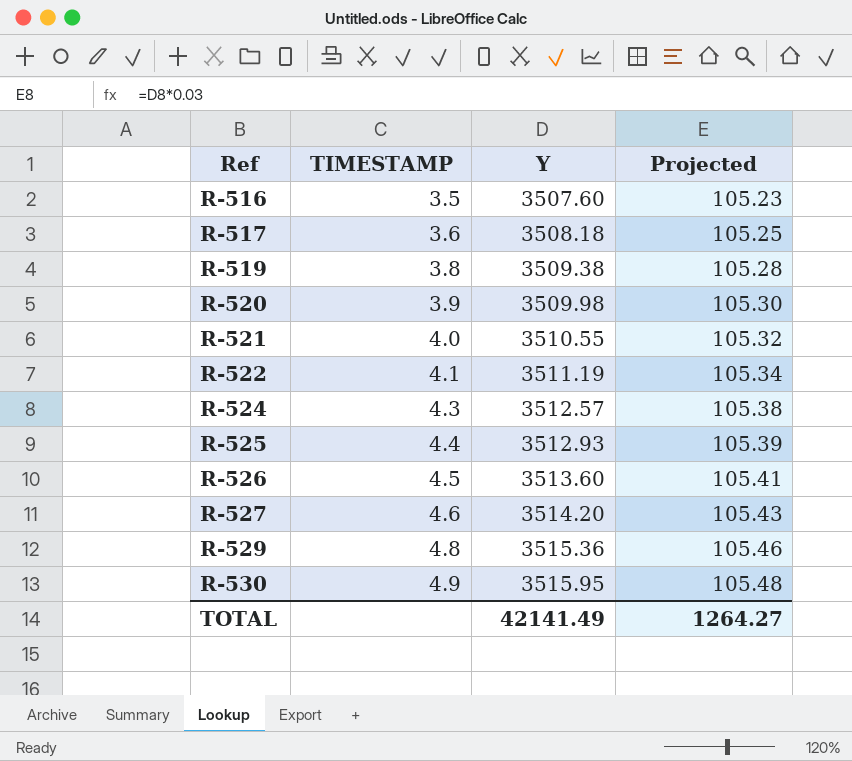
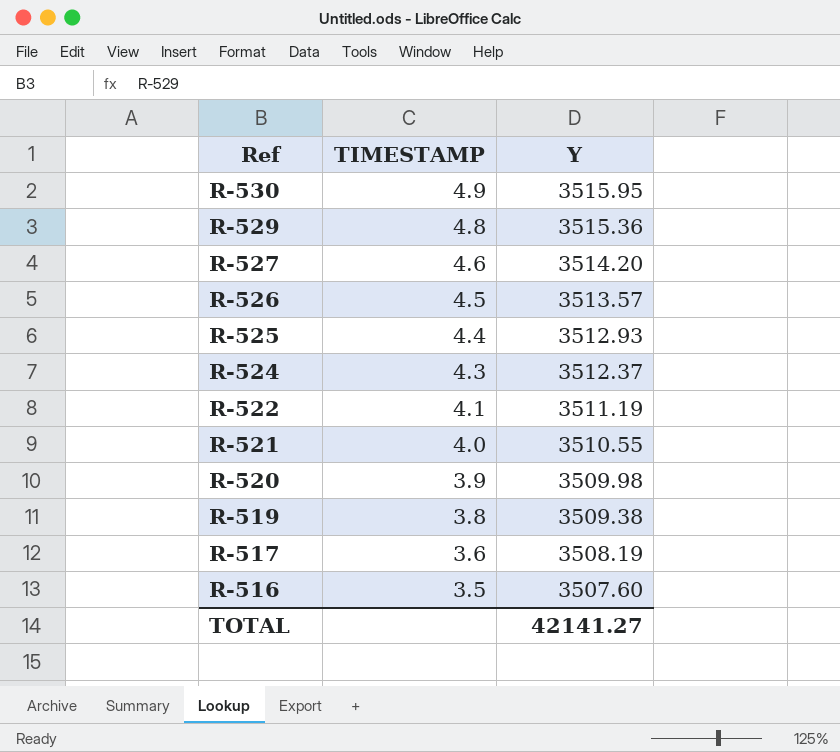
row order: Ref ascending -> Ref descending
column Projected | formula: [Y] * 0.03 -> none
R-526 | Y: 3513.60 -> 3513.57
R-524 | Y: 3512.57 -> 3512.37
R-517 | Y: 3508.18 -> 3508.19
TOTAL | Y: 42141.49 -> 42141.27

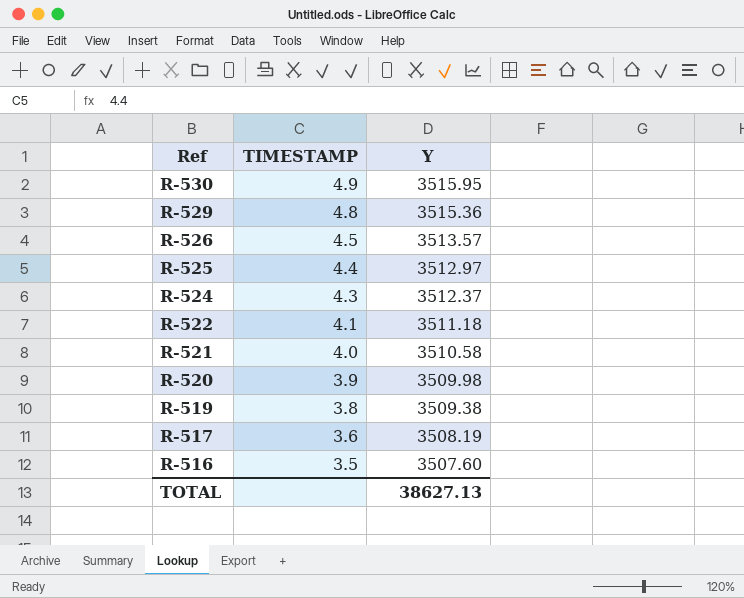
row R-527: 4.6 | 3514.20 -> none
R-525 | Y: 3512.93 -> 3512.97
R-522 | Y: 3511.19 -> 3511.18
R-521 | Y: 3510.55 -> 3510.58
TOTAL | Y: 42141.27 -> 38627.13

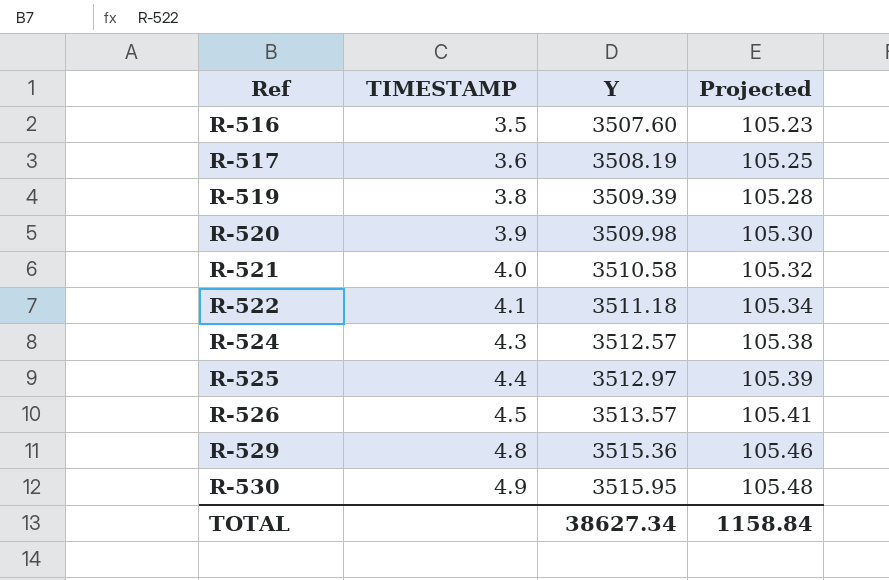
row order: Ref descending -> Ref ascending
column Projected | formula: none -> [Y] * 0.03
R-519 | Y: 3509.38 -> 3509.39
R-524 | Y: 3512.37 -> 3512.57
TOTAL | Y: 38627.13 -> 38627.34

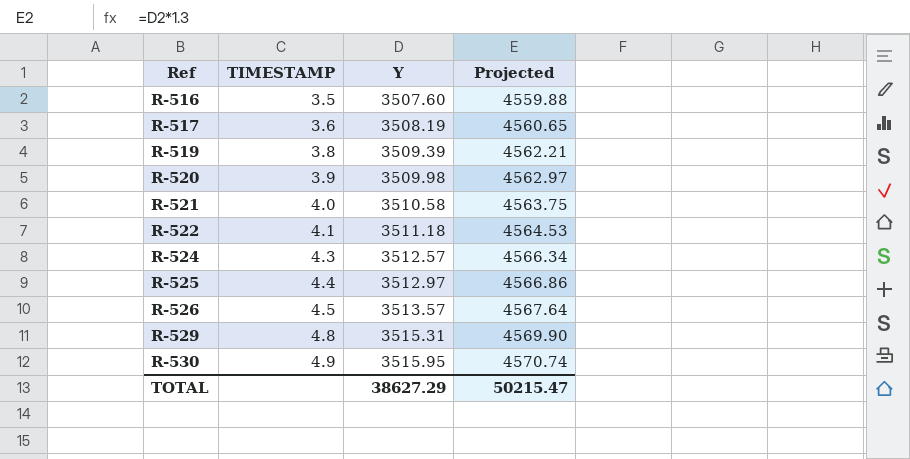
column Projected | formula: [Y] * 0.03 -> [Y] * 1.3
R-529 | Y: 3515.36 -> 3515.31
TOTAL | Y: 38627.34 -> 38627.29
TOTAL | Projected: 1158.84 -> 50215.47

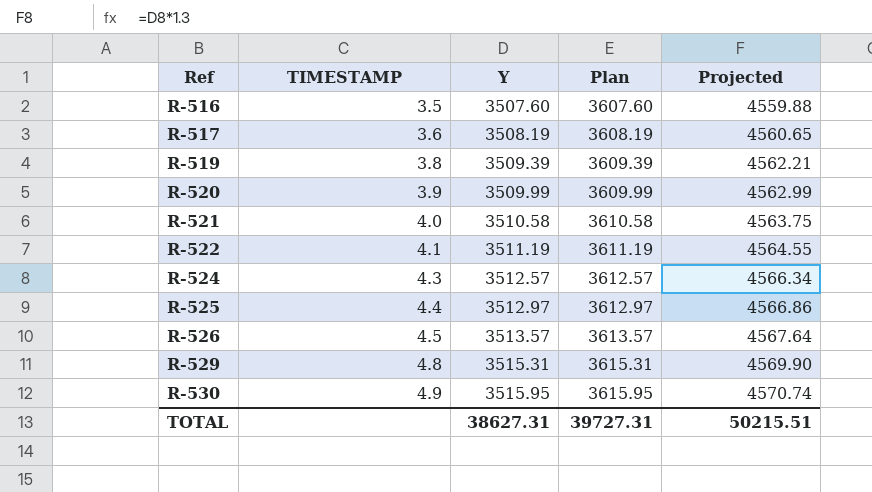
column Plan | formula: none -> [Y] + 100
R-520 | Y: 3509.98 -> 3509.99
R-520 | Projected: 4562.97 -> 4562.99
R-522 | Y: 3511.18 -> 3511.19
R-522 | Projected: 4564.53 -> 4564.55
TOTAL | Y: 38627.29 -> 38627.31
TOTAL | Projected: 50215.47 -> 50215.51

